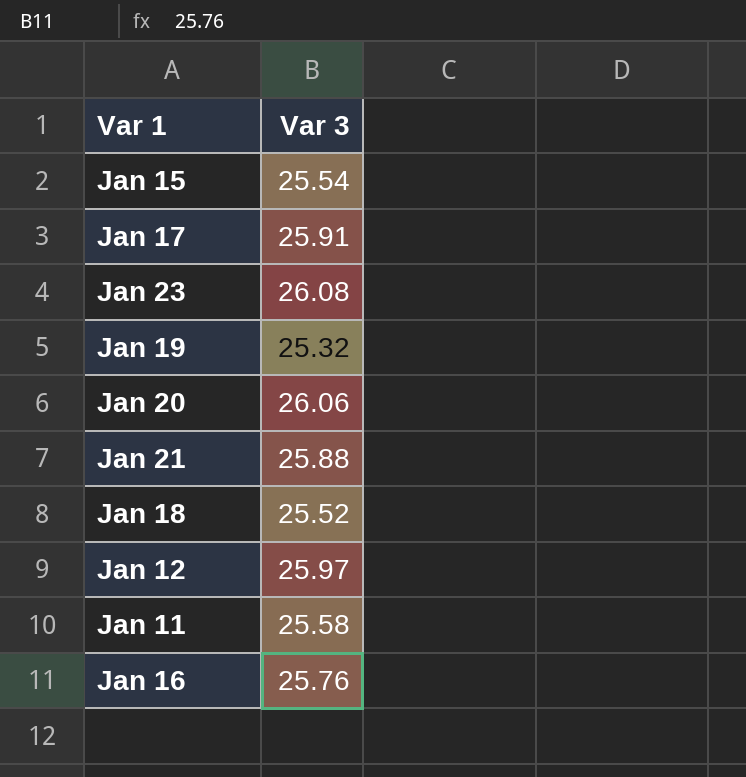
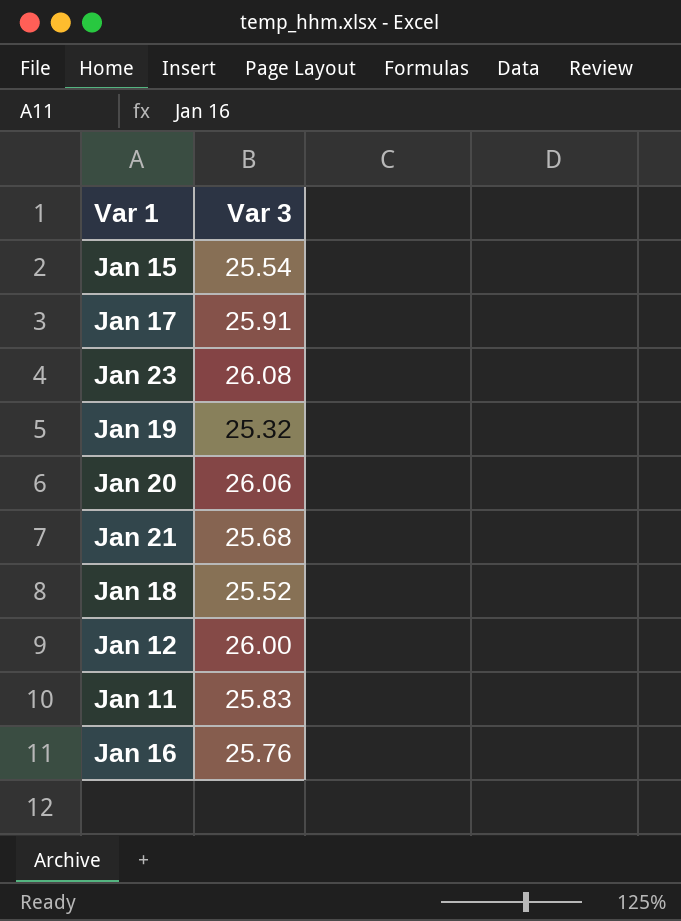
Jan 21 | Var 3: 25.88 -> 25.68
Jan 12 | Var 3: 25.97 -> 26.00
Jan 11 | Var 3: 25.58 -> 25.83

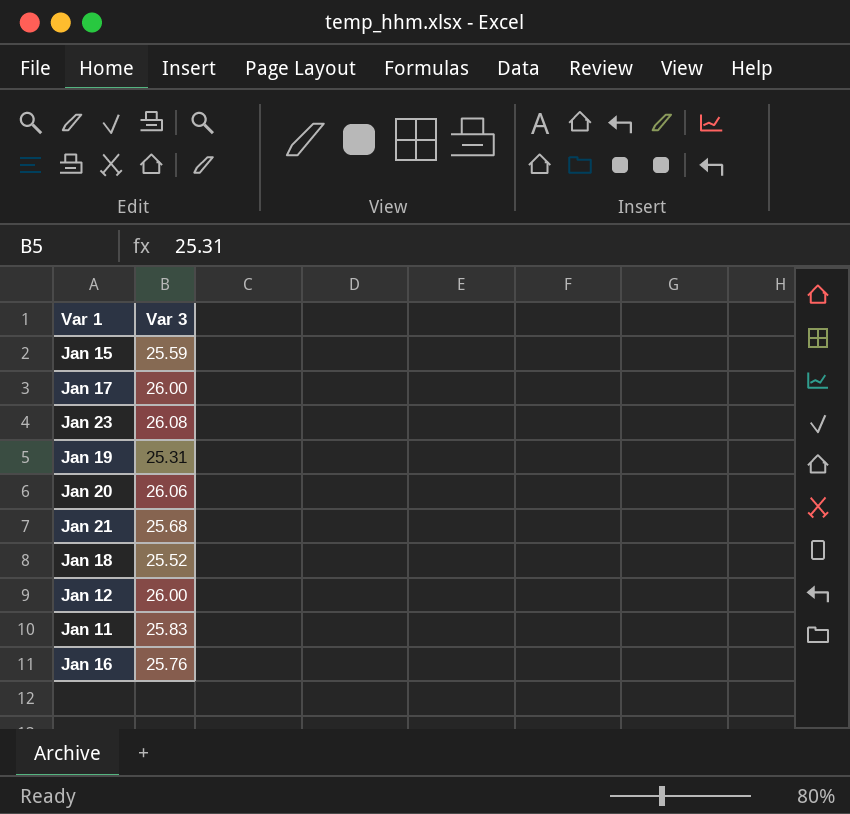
Jan 15 | Var 3: 25.54 -> 25.59
Jan 17 | Var 3: 25.91 -> 26.00
Jan 19 | Var 3: 25.32 -> 25.31

